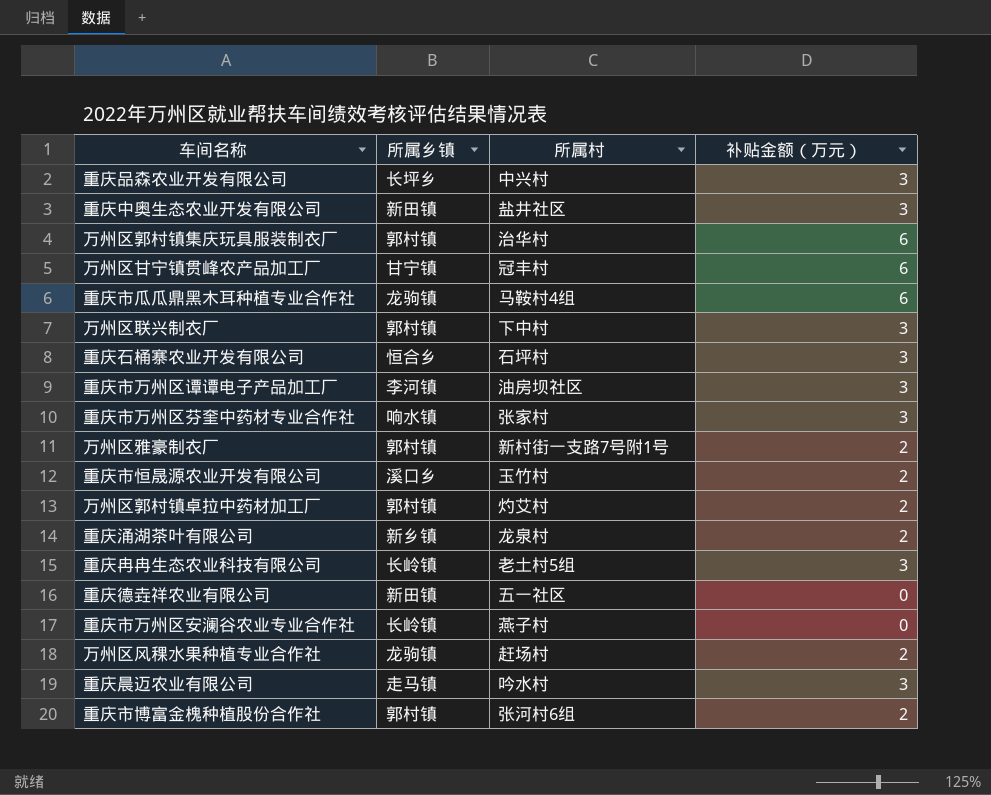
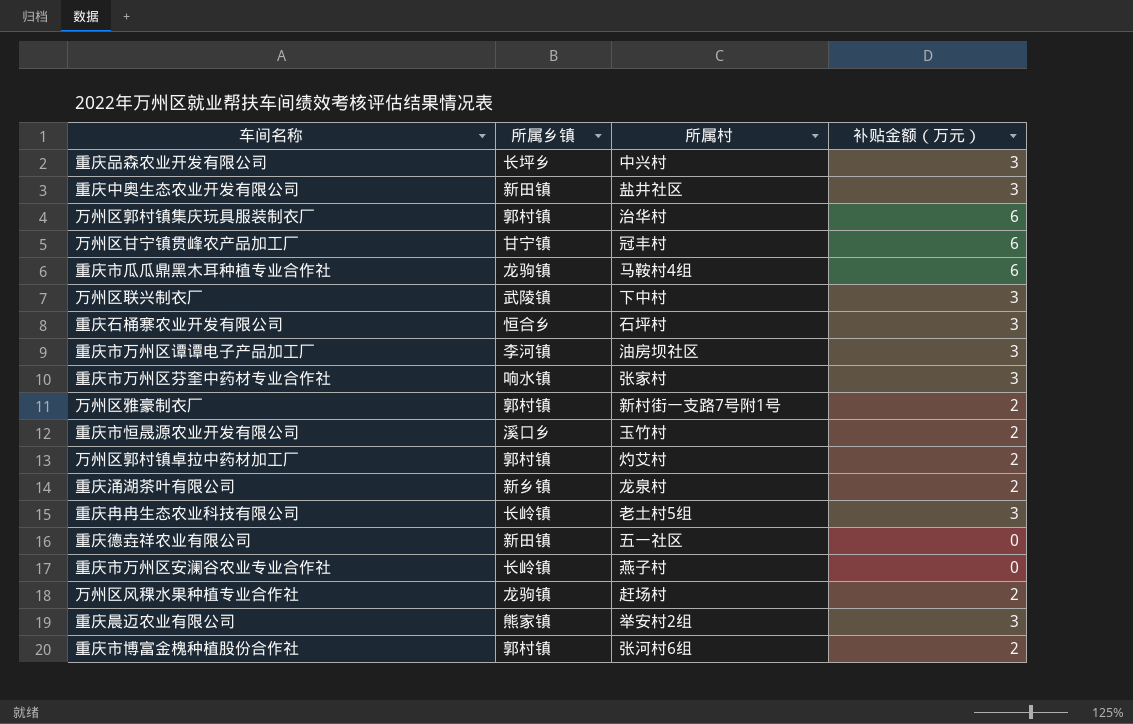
万州区联兴制衣厂 | 所属乡镇: 郭村镇 -> 武陵镇
重庆晨迈农业有限公司 | 所属乡镇: 走马镇 -> 熊家镇
重庆晨迈农业有限公司 | 所属村: 吟水村 -> 举安村2组

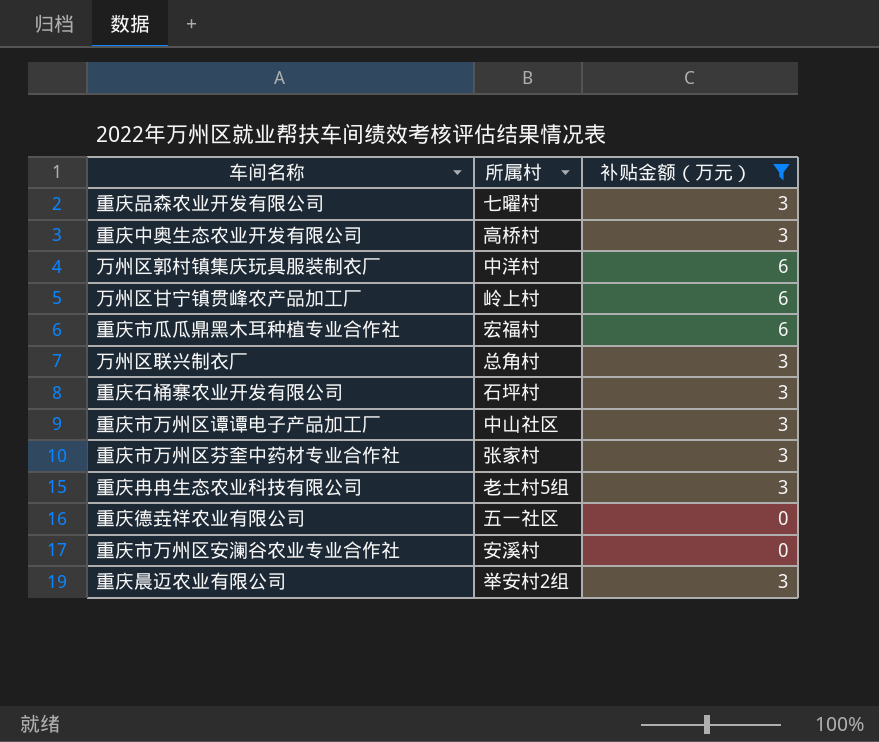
filter: none -> 补贴金额（万元） != 2
column 所属乡镇 | position: 2 -> none
重庆品森农业开发有限公司 | 所属村: 中兴村 -> 七曜村
重庆中奥生态农业开发有限公司 | 所属村: 盐井社区 -> 高桥村
万州区郭村镇集庆玩具服装制衣厂 | 所属村: 治华村 -> 中洋村
万州区甘宁镇贯峰农产品加工厂 | 所属村: 冠丰村 -> 岭上村
重庆市瓜瓜鼎黑木耳种植专业合作社 | 所属村: 马鞍村4组 -> 宏福村
万州区联兴制衣厂 | 所属村: 下中村 -> 总角村
重庆市万州区谭谭电子产品加工厂 | 所属村: 油房坝社区 -> 中山社区
重庆市万州区安澜谷农业专业合作社 | 所属村: 燕子村 -> 安溪村

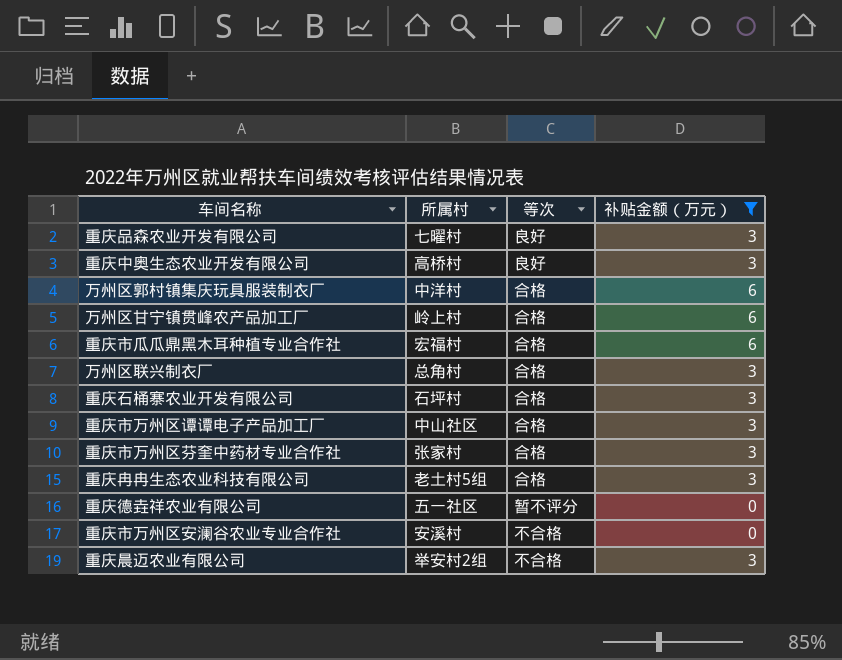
column 等次 | position: none -> 3

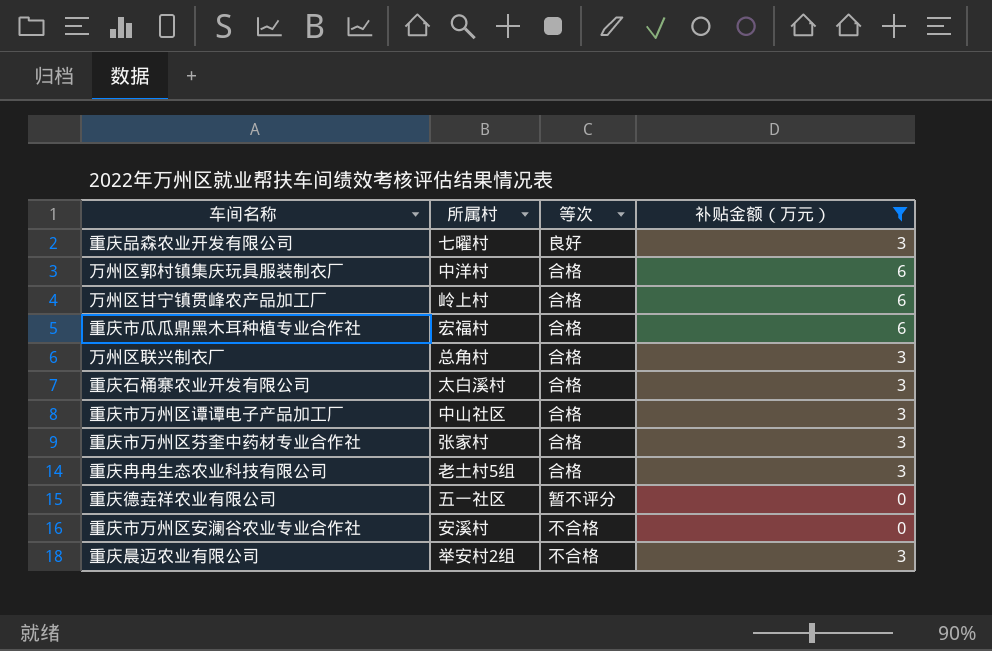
row 重庆中奥生态农业开发有限公司: 高桥村 | 良好 | 3 -> none
重庆石桶寨农业开发有限公司 | 所属村: 石坪村 -> 太白溪村

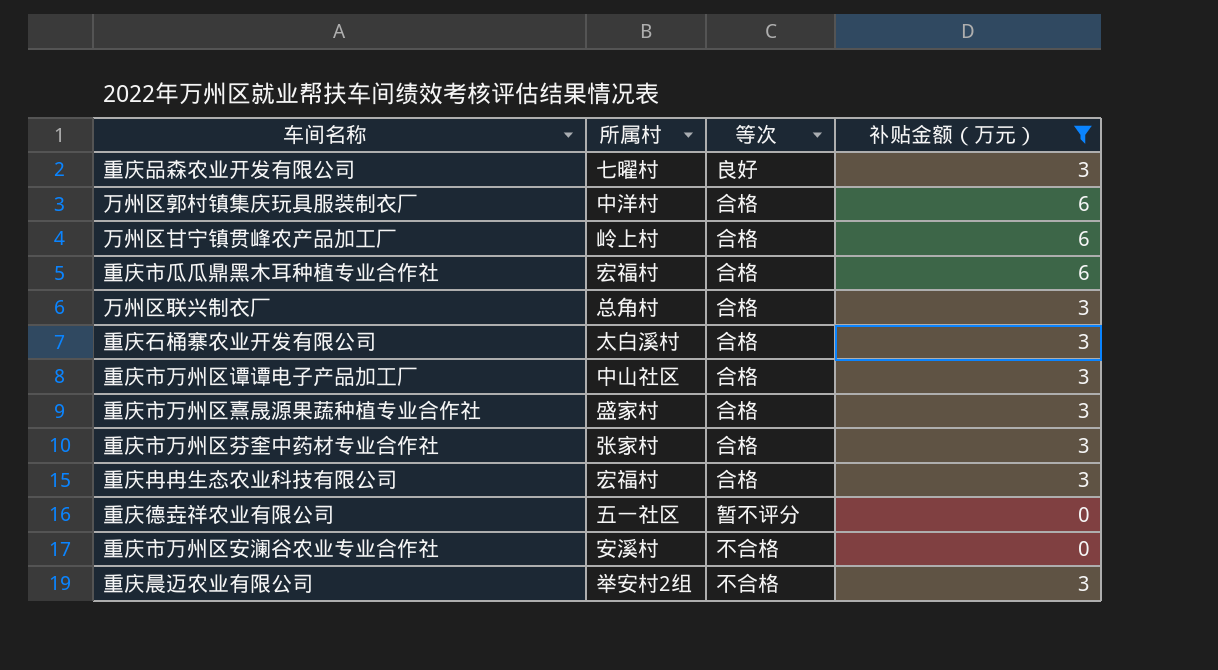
row 重庆市万州区熹晟源果蔬种植专业合作社: none -> 盛家村 | 合格 | 3
重庆冉冉生态农业科技有限公司 | 所属村: 老土村5组 -> 宏福村

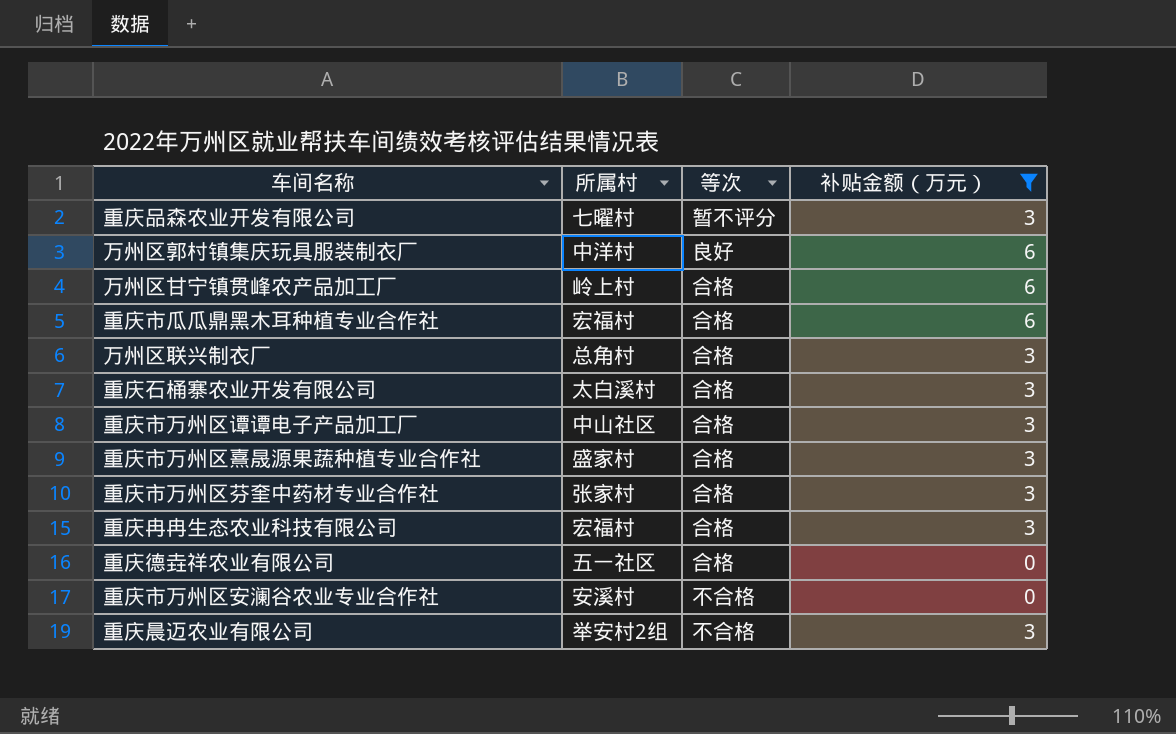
重庆品森农业开发有限公司 | 等次: 良好 -> 暂不评分
万州区郭村镇集庆玩具服装制衣厂 | 等次: 合格 -> 良好
重庆德垚祥农业有限公司 | 等次: 暂不评分 -> 合格

